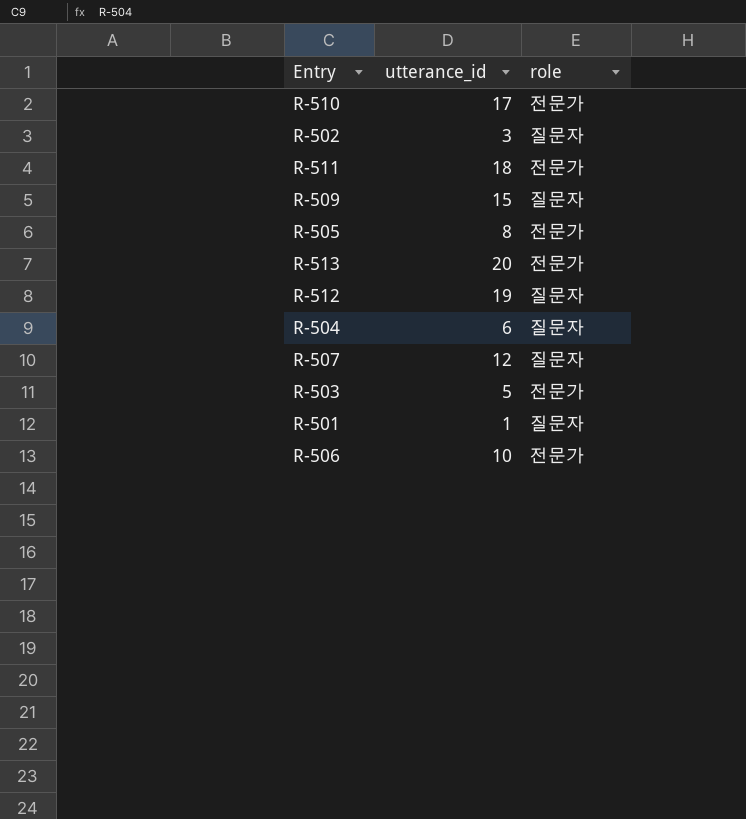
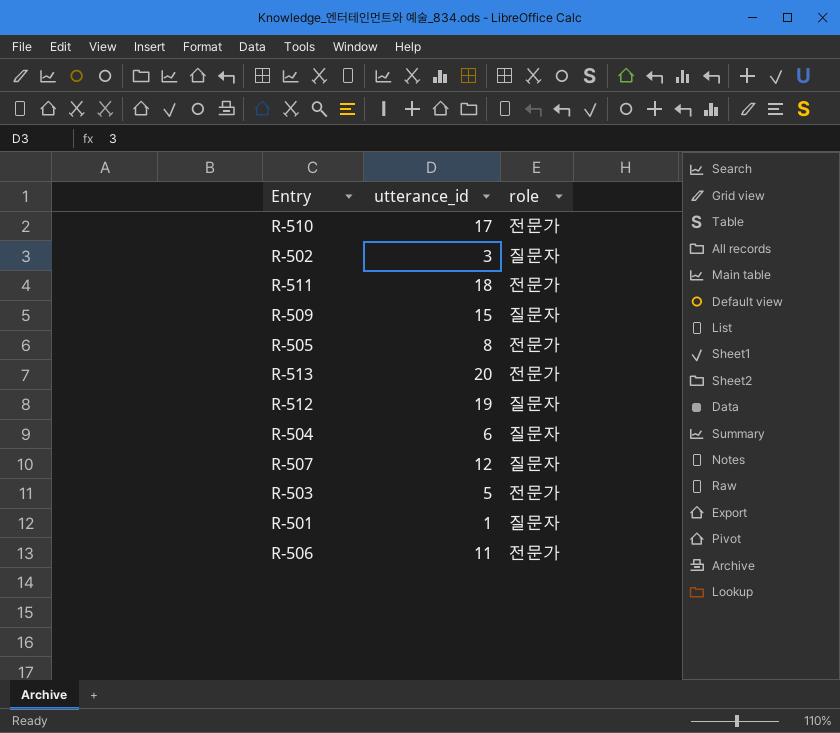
R-506 | utterance_id: 10 -> 11

